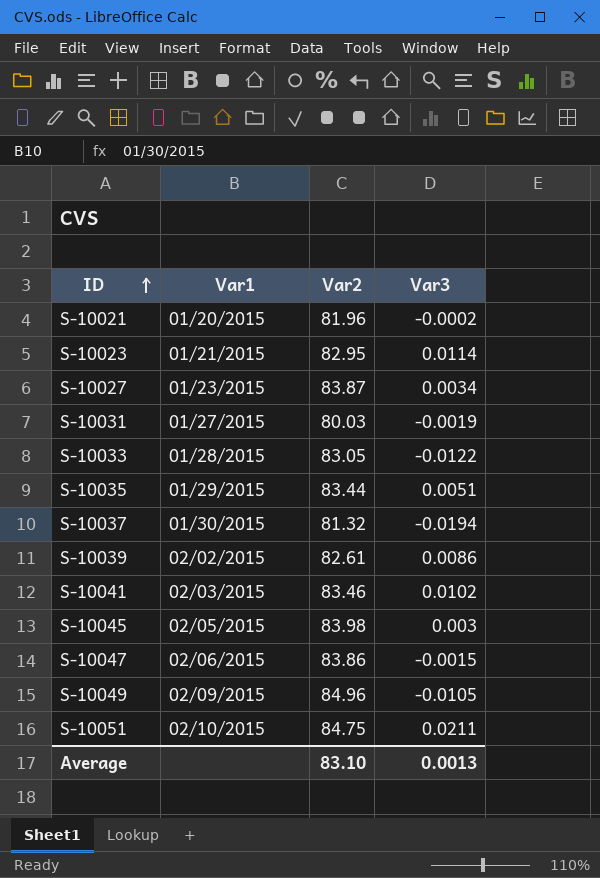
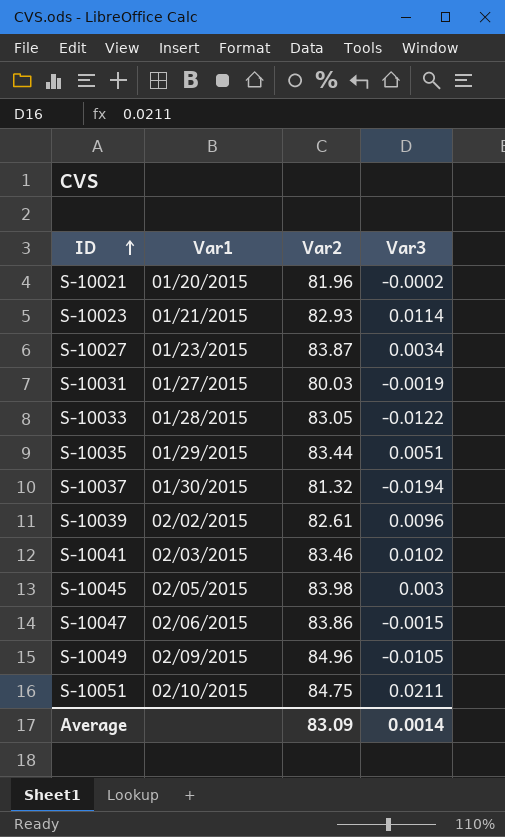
S-10023 | Var2: 82.95 -> 82.93
S-10039 | Var3: 0.0086 -> 0.0096
Average | Var2: 83.10 -> 83.09
Average | Var3: 0.0013 -> 0.0014

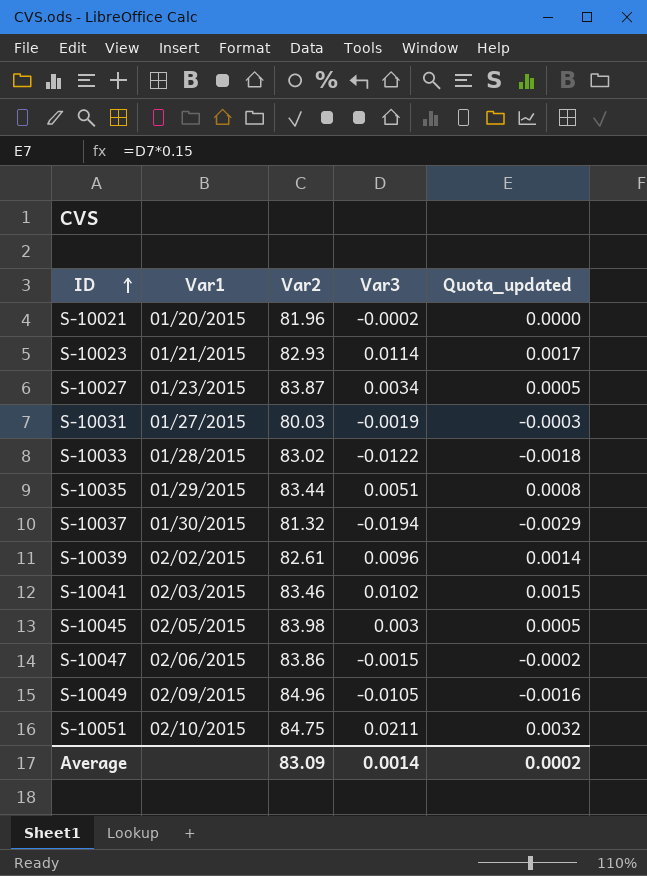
column Quota_updated | formula: none -> [Var3] * 0.15
S-10033 | Var2: 83.05 -> 83.02

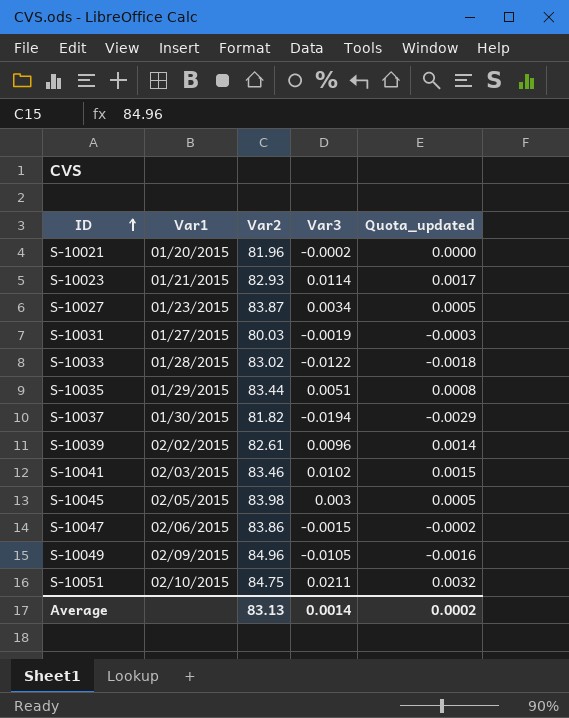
S-10037 | Var2: 81.32 -> 81.82
Average | Var2: 83.09 -> 83.13

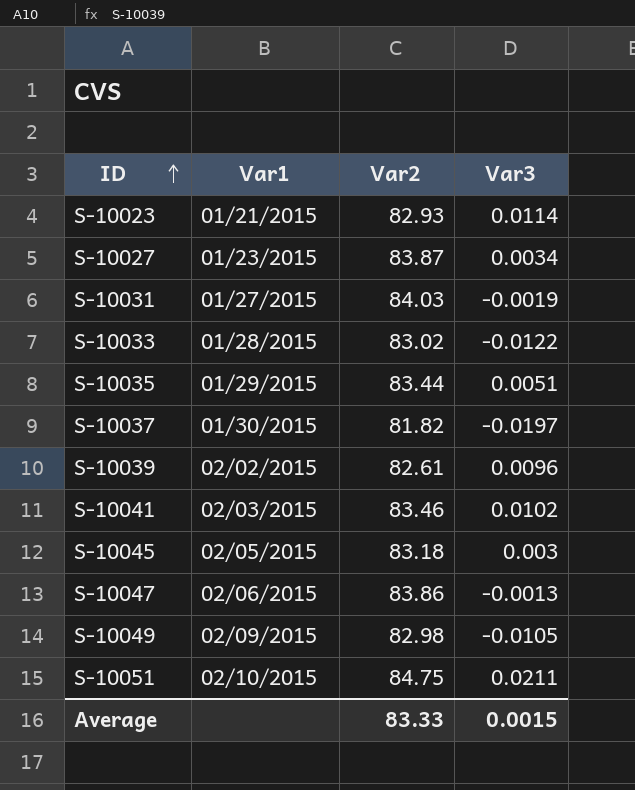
column Quota_updated | formula: [Var3] * 0.15 -> none
row S-10021: 01/20/2015 | 81.96 | -0.0002 | 0.0000 -> none
S-10031 | Var2: 80.03 -> 84.03
S-10037 | Var3: -0.0194 -> -0.0197
S-10045 | Var2: 83.98 -> 83.18
S-10047 | Var3: -0.0015 -> -0.0013
S-10049 | Var2: 84.96 -> 82.98
Average | Var2: 83.13 -> 83.33
Average | Var3: 0.0014 -> 0.0015

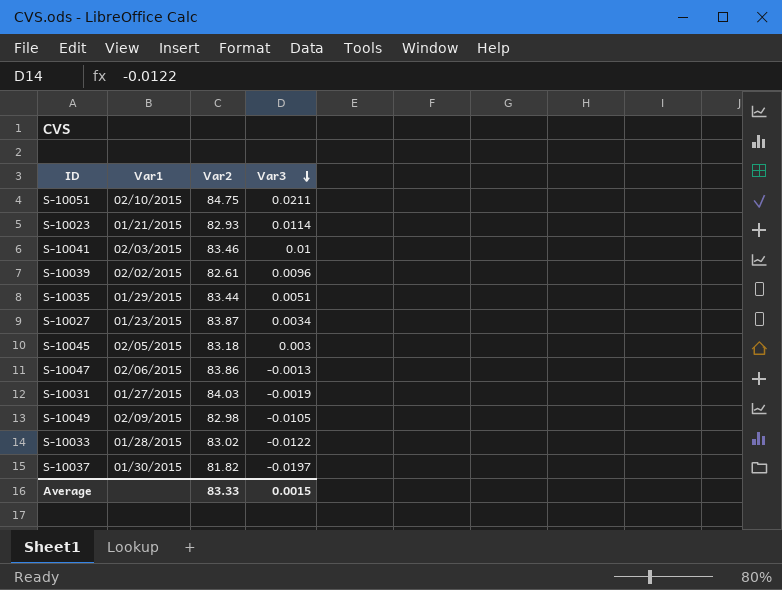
row order: ID ascending -> Var3 descending
S-10041 | Var3: 0.0102 -> 0.01

